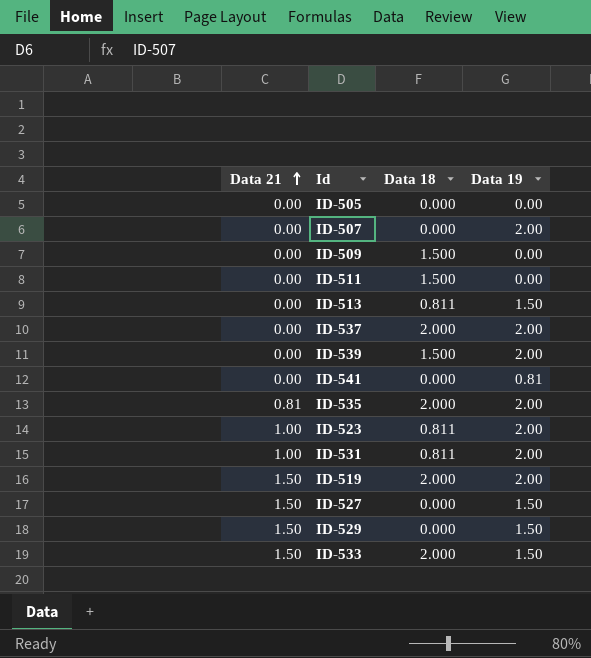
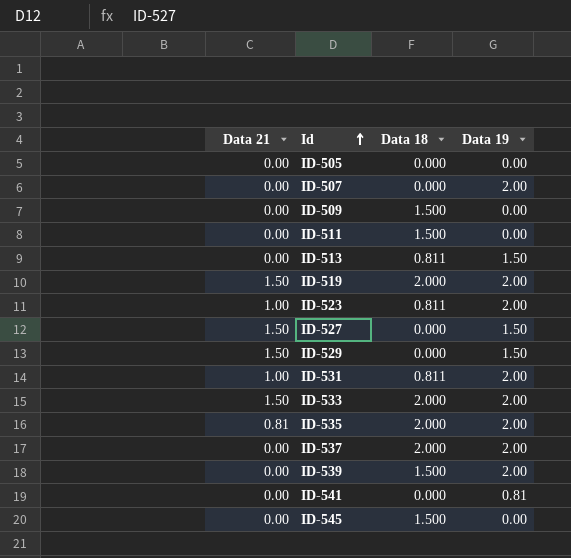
row order: Data 21 ascending -> Id ascending
ID-533 | Data 19: 1.50 -> 2.00
row ID-545: none -> 0.00 | 1.500 | 0.00

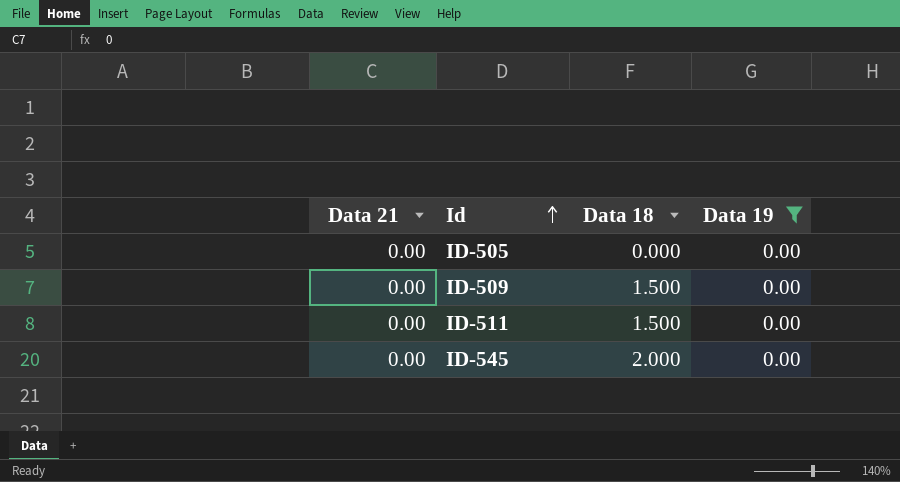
filter: none -> Data 19 = 0.00
ID-545 | Data 18: 1.500 -> 2.000

